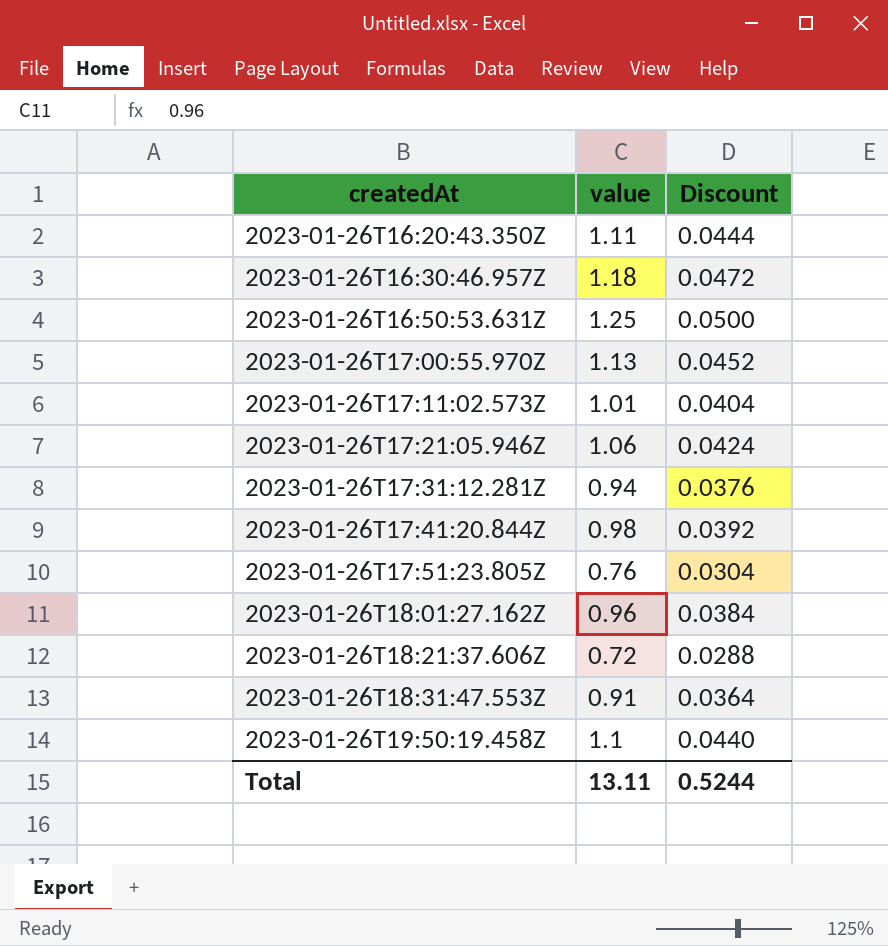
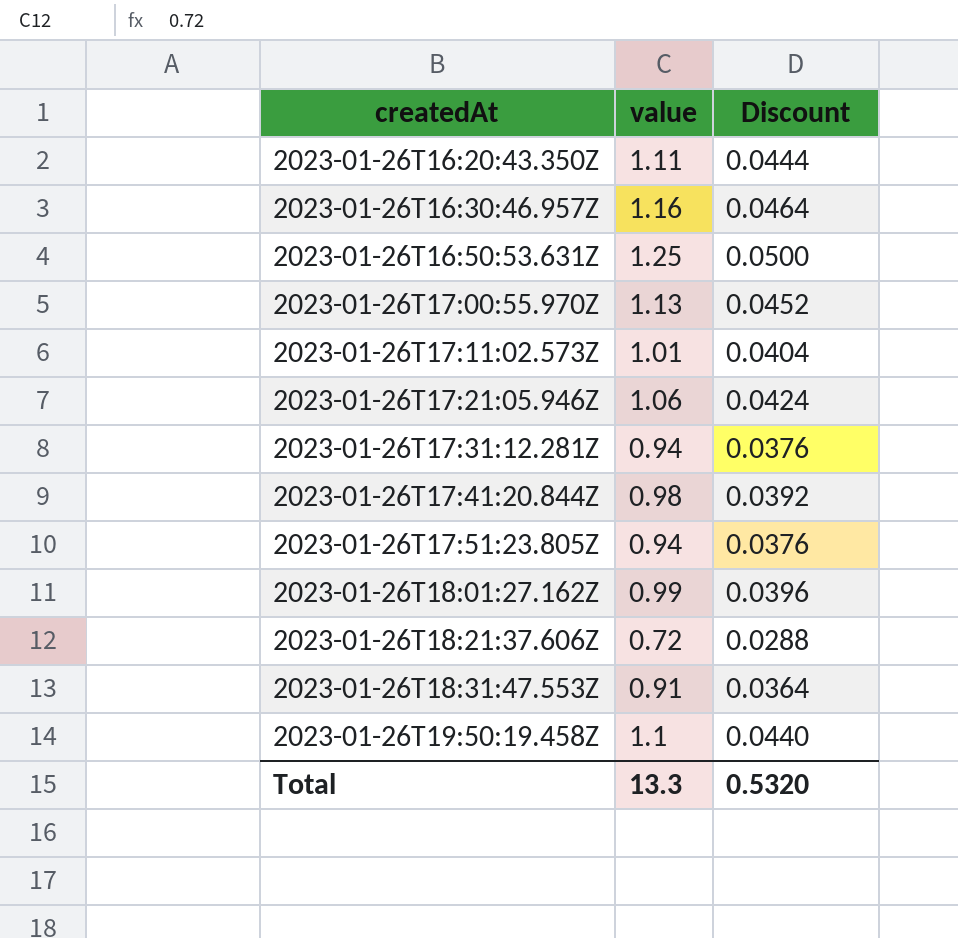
2023-01-26T16:30:46.957Z | value: 1.18 -> 1.16
2023-01-26T16:30:46.957Z | Discount: 0.0472 -> 0.0464
2023-01-26T17:51:23.805Z | value: 0.76 -> 0.94
2023-01-26T17:51:23.805Z | Discount: 0.0304 -> 0.0376
2023-01-26T18:01:27.162Z | value: 0.96 -> 0.99
2023-01-26T18:01:27.162Z | Discount: 0.0384 -> 0.0396
Total | value: 13.11 -> 13.3
Total | Discount: 0.5244 -> 0.5320

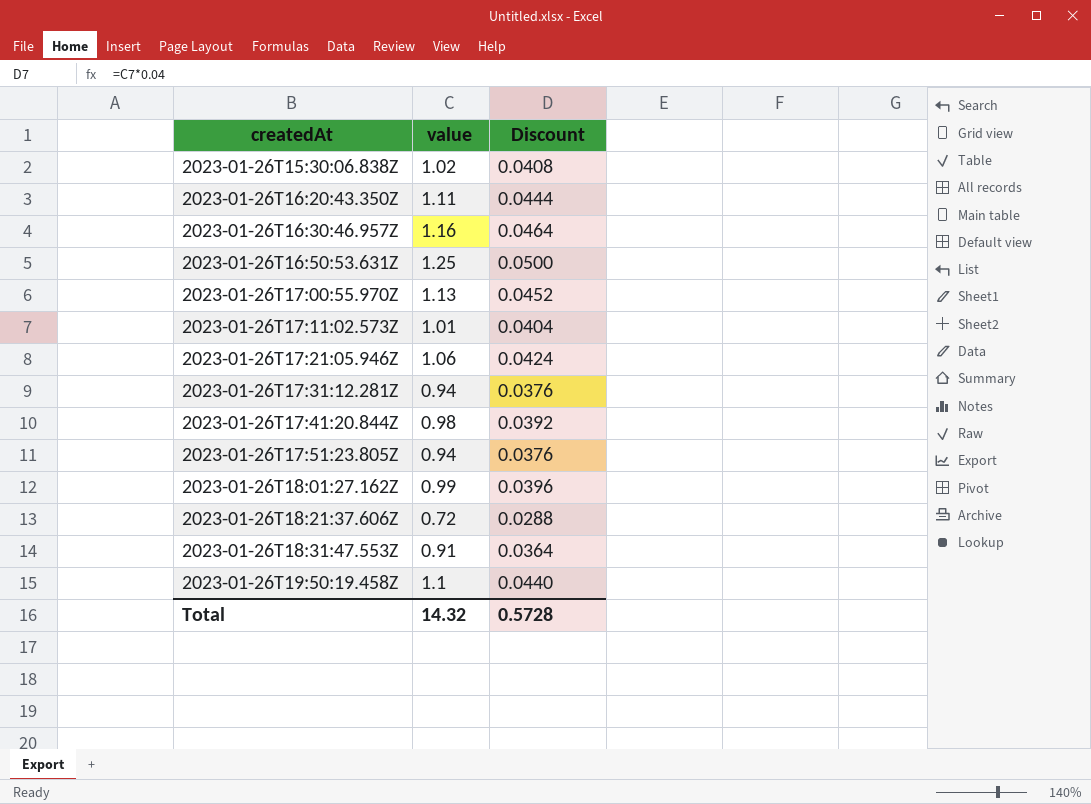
row 2023-01-26T15:30:06.838Z: none -> 1.02 | 0.0408
Total | value: 13.3 -> 14.32
Total | Discount: 0.5320 -> 0.5728

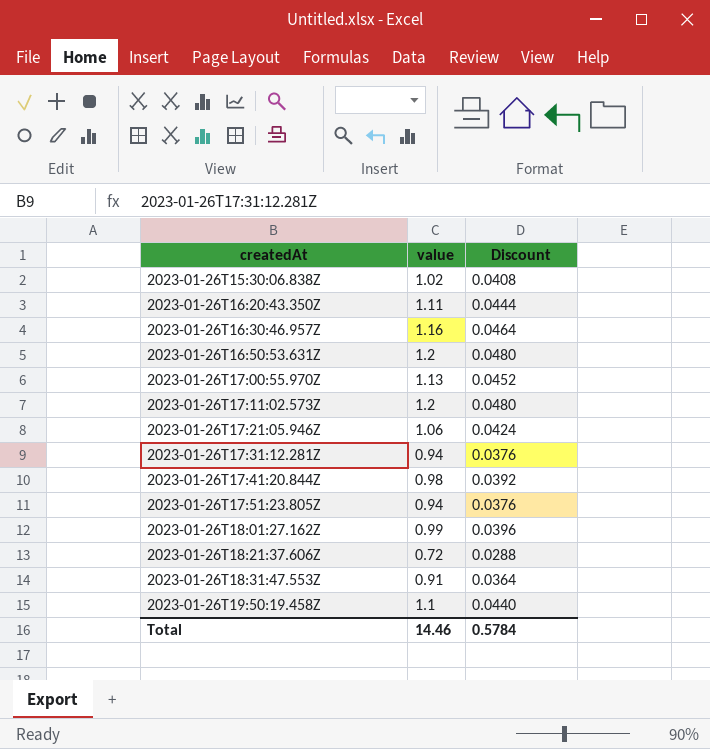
2023-01-26T16:50:53.631Z | value: 1.25 -> 1.2
2023-01-26T16:50:53.631Z | Discount: 0.0500 -> 0.0480
2023-01-26T17:11:02.573Z | value: 1.01 -> 1.2
2023-01-26T17:11:02.573Z | Discount: 0.0404 -> 0.0480
Total | value: 14.32 -> 14.46
Total | Discount: 0.5728 -> 0.5784

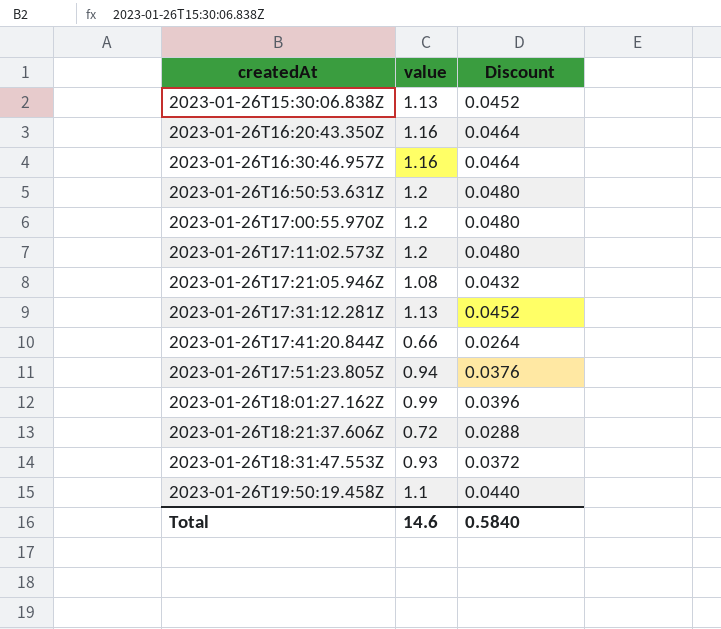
2023-01-26T15:30:06.838Z | value: 1.02 -> 1.13
2023-01-26T15:30:06.838Z | Discount: 0.0408 -> 0.0452
2023-01-26T16:20:43.350Z | value: 1.11 -> 1.16
2023-01-26T16:20:43.350Z | Discount: 0.0444 -> 0.0464
2023-01-26T17:00:55.970Z | value: 1.13 -> 1.2
2023-01-26T17:00:55.970Z | Discount: 0.0452 -> 0.0480
2023-01-26T17:21:05.946Z | value: 1.06 -> 1.08
2023-01-26T17:21:05.946Z | Discount: 0.0424 -> 0.0432
2023-01-26T17:31:12.281Z | value: 0.94 -> 1.13
2023-01-26T17:31:12.281Z | Discount: 0.0376 -> 0.0452
2023-01-26T17:41:20.844Z | value: 0.98 -> 0.66
2023-01-26T17:41:20.844Z | Discount: 0.0392 -> 0.0264
2023-01-26T18:31:47.553Z | value: 0.91 -> 0.93
2023-01-26T18:31:47.553Z | Discount: 0.0364 -> 0.0372
Total | value: 14.46 -> 14.6
Total | Discount: 0.5784 -> 0.5840

